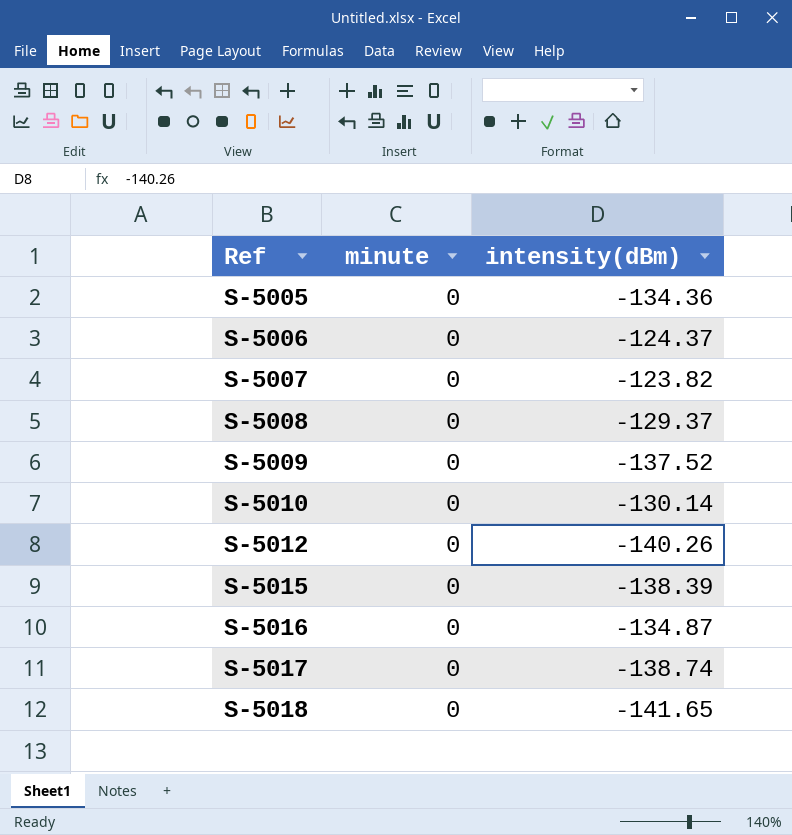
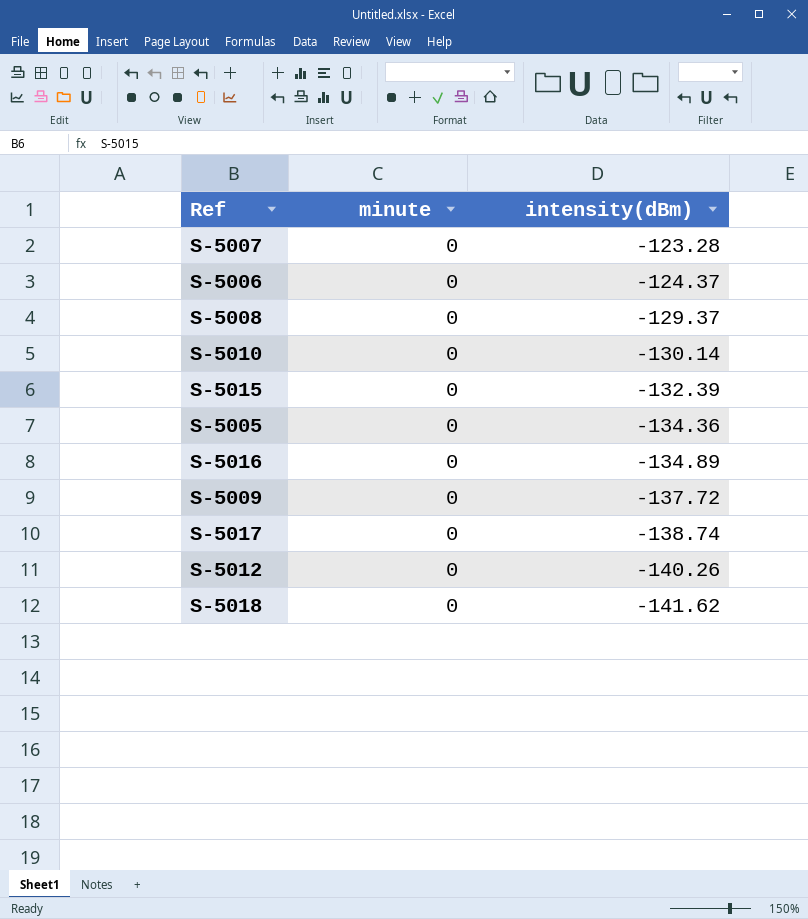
row order: Ref ascending -> intensity(dBm) descending
S-5007 | intensity(dBm): -123.82 -> -123.28
S-5015 | intensity(dBm): -138.39 -> -132.39
S-5016 | intensity(dBm): -134.87 -> -134.89
S-5009 | intensity(dBm): -137.52 -> -137.72
S-5018 | intensity(dBm): -141.65 -> -141.62

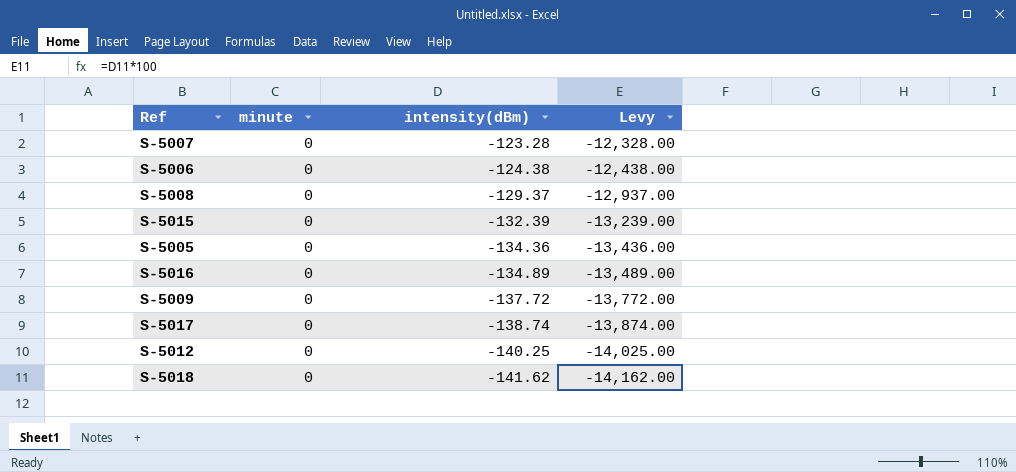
column Levy | formula: none -> [intensity(dBm)] * 100
row S-5010: 0 | -130.14 -> none
S-5006 | intensity(dBm): -124.37 -> -124.38
S-5012 | intensity(dBm): -140.26 -> -140.25

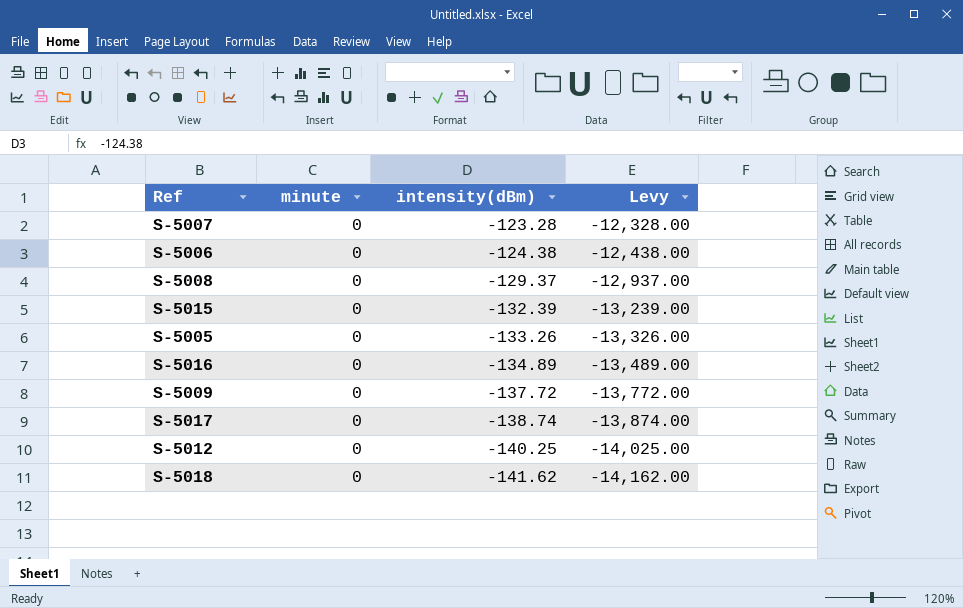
S-5005 | intensity(dBm): -134.36 -> -133.26
S-5005 | Levy: -13,436.00 -> -13,326.00

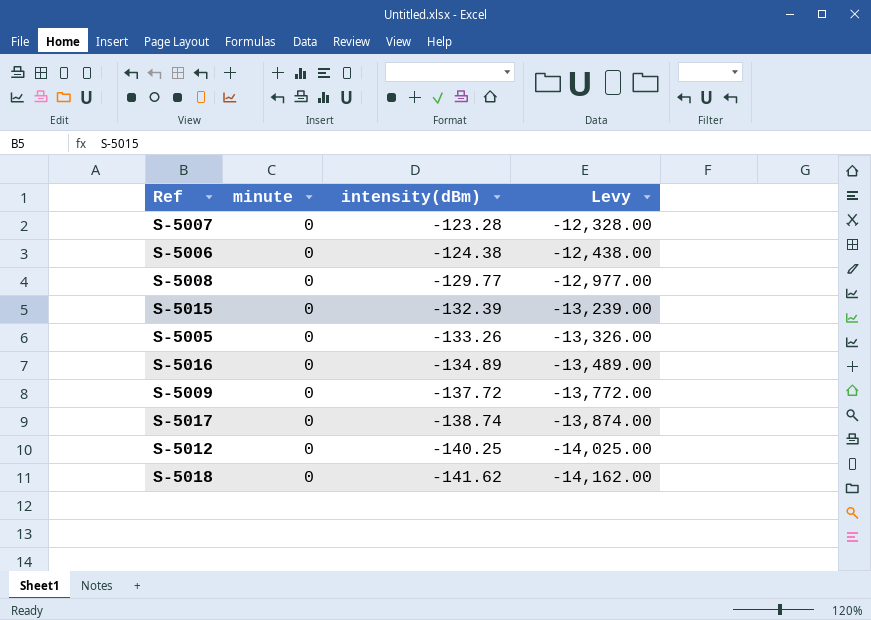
S-5008 | intensity(dBm): -129.37 -> -129.77
S-5008 | Levy: -12,937.00 -> -12,977.00

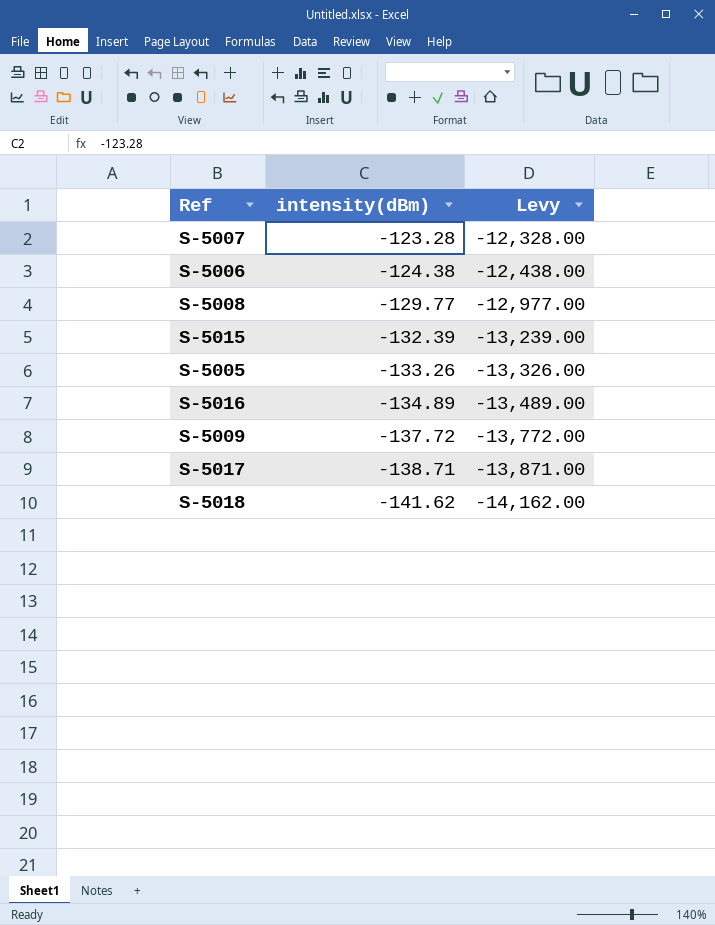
column minute | position: 2 -> none
row S-5012: 0 | -140.25 | -14,025.00 -> none
S-5017 | intensity(dBm): -138.74 -> -138.71
S-5017 | Levy: -13,874.00 -> -13,871.00

